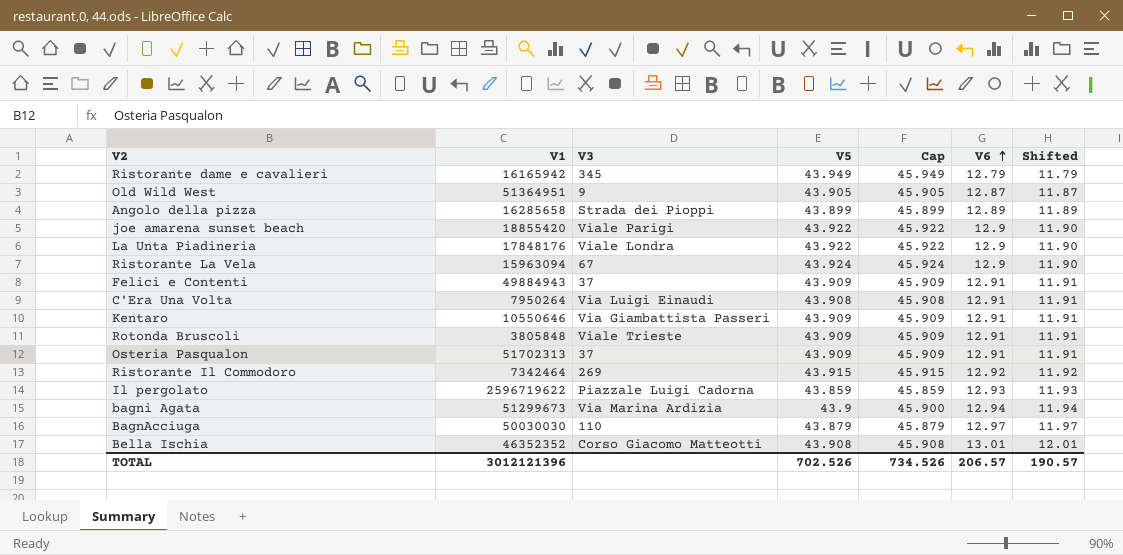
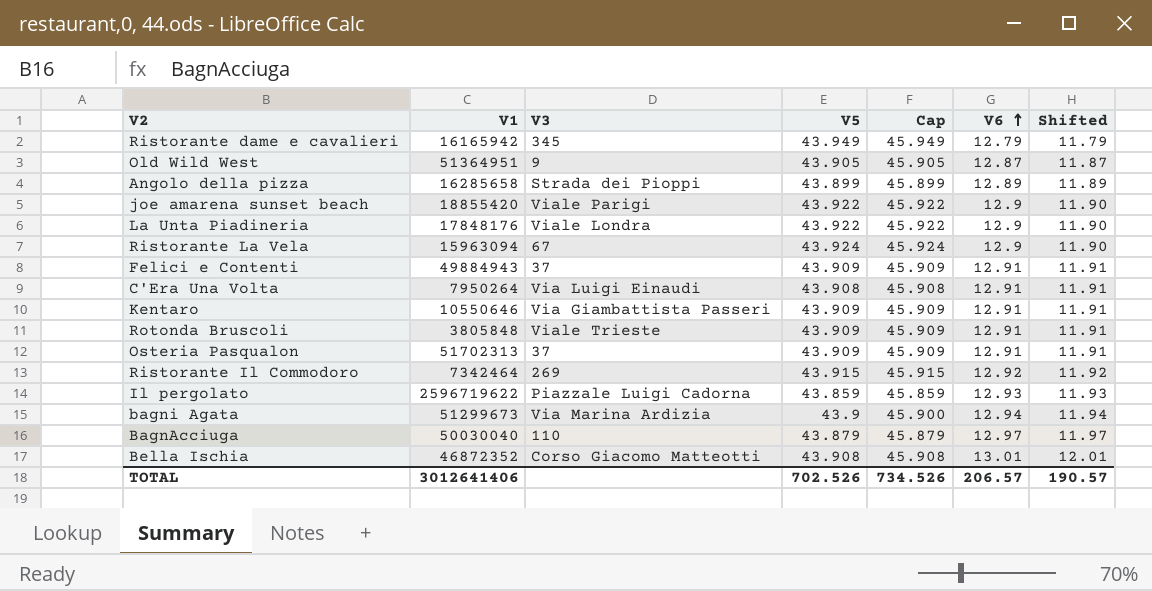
BagnAcciuga | V1: 50030030 -> 50030040
Bella Ischia | V1: 46352352 -> 46872352
TOTAL | V1: 3012121396 -> 3012641406

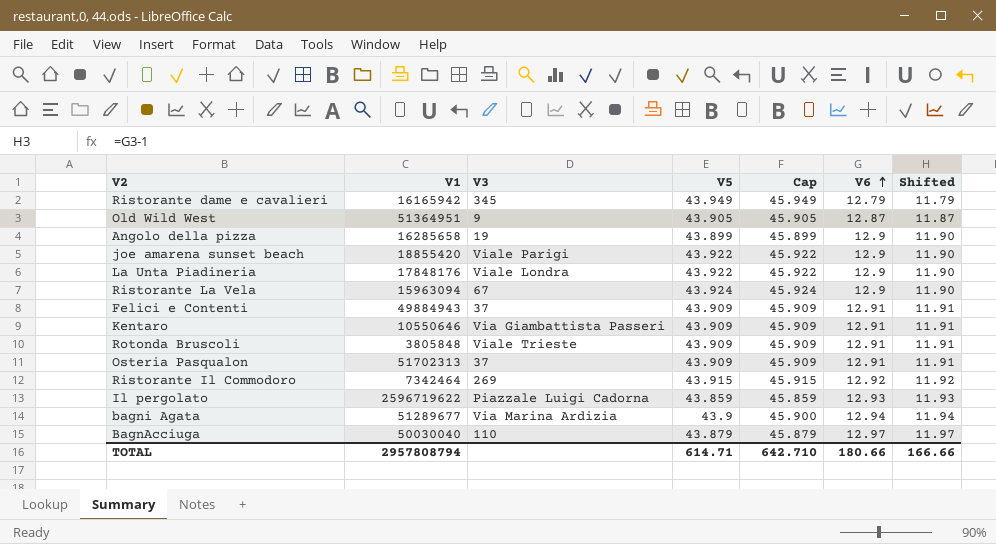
row C'Era Una Volta: 7950264 | Via Luigi Einaudi | 43.908 | 45.908 | 12.91 | 11.91 -> none
row Bella Ischia: 46872352 | Corso Giacomo Matteotti | 43.908 | 45.908 | 13.01 | 12.01 -> none
Angolo della pizza | V3: Strada dei Pioppi -> 19
Angolo della pizza | V6: 12.89 -> 12.9
Angolo della pizza | Shifted: 11.89 -> 11.90
bagni Agata | V1: 51299673 -> 51289677
TOTAL | V1: 3012641406 -> 2957808794
TOTAL | V5: 702.526 -> 614.71
TOTAL | Cap: 734.526 -> 642.710
TOTAL | V6: 206.57 -> 180.66
TOTAL | Shifted: 190.57 -> 166.66

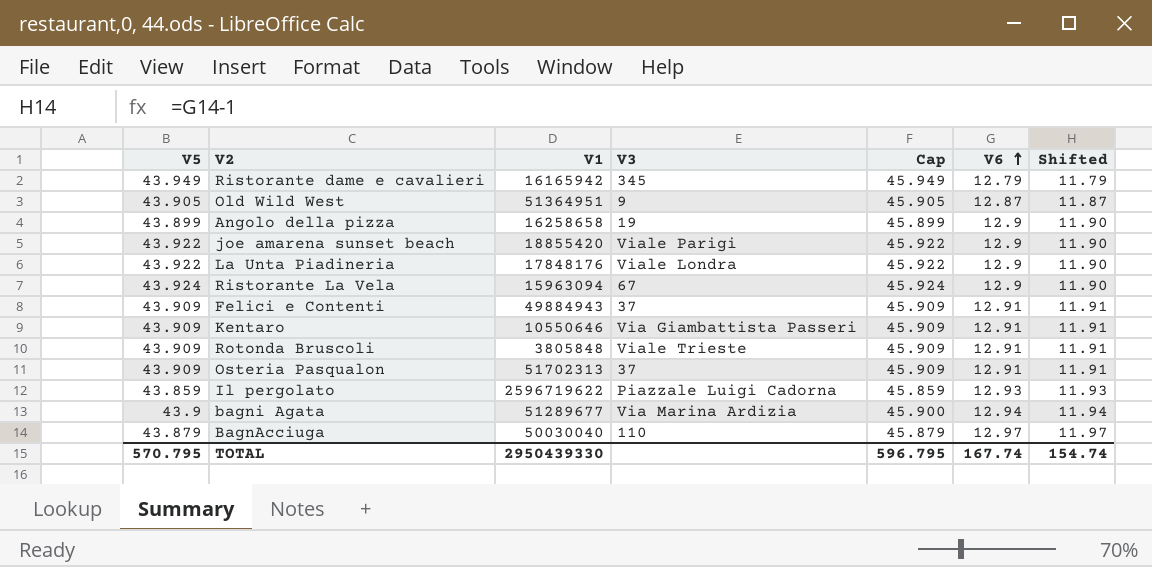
column V5 | position: 4 -> 1
row Ristorante Il Commodoro: 7342464 | 269 | 43.915 | 45.915 | 12.92 | 11.92 -> none
Angolo della pizza | V1: 16285658 -> 16258658
TOTAL | V5: 614.71 -> 570.795
TOTAL | V1: 2957808794 -> 2950439330
TOTAL | Cap: 642.710 -> 596.795
TOTAL | V6: 180.66 -> 167.74
TOTAL | Shifted: 166.66 -> 154.74

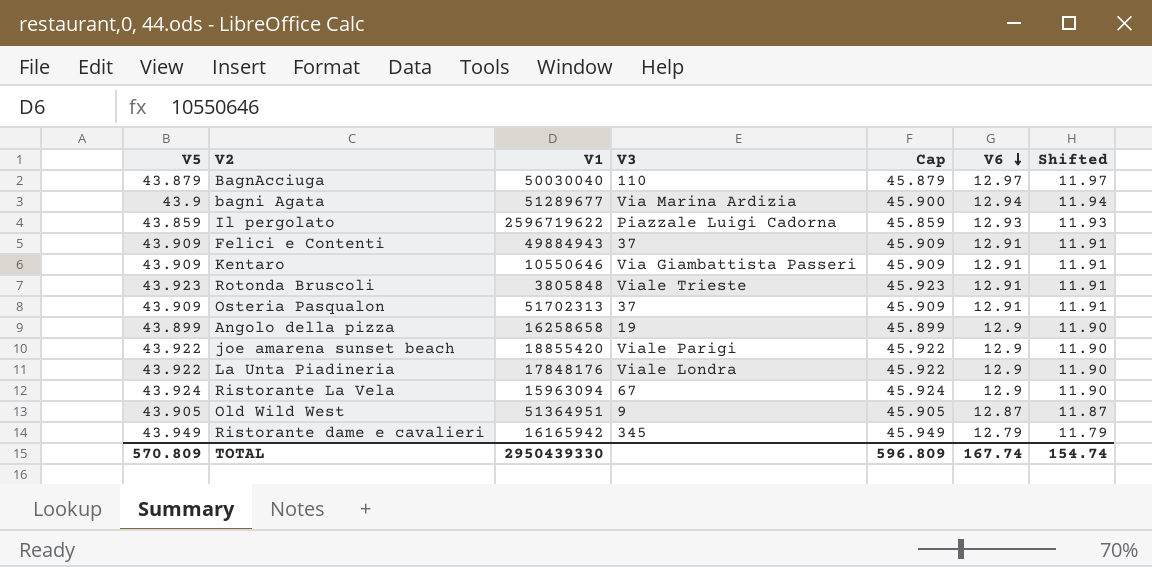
row order: V6 ascending -> V6 descending
Rotonda Bruscoli | V5: 43.909 -> 43.923
Rotonda Bruscoli | Cap: 45.909 -> 45.923
TOTAL | V5: 570.795 -> 570.809
TOTAL | Cap: 596.795 -> 596.809

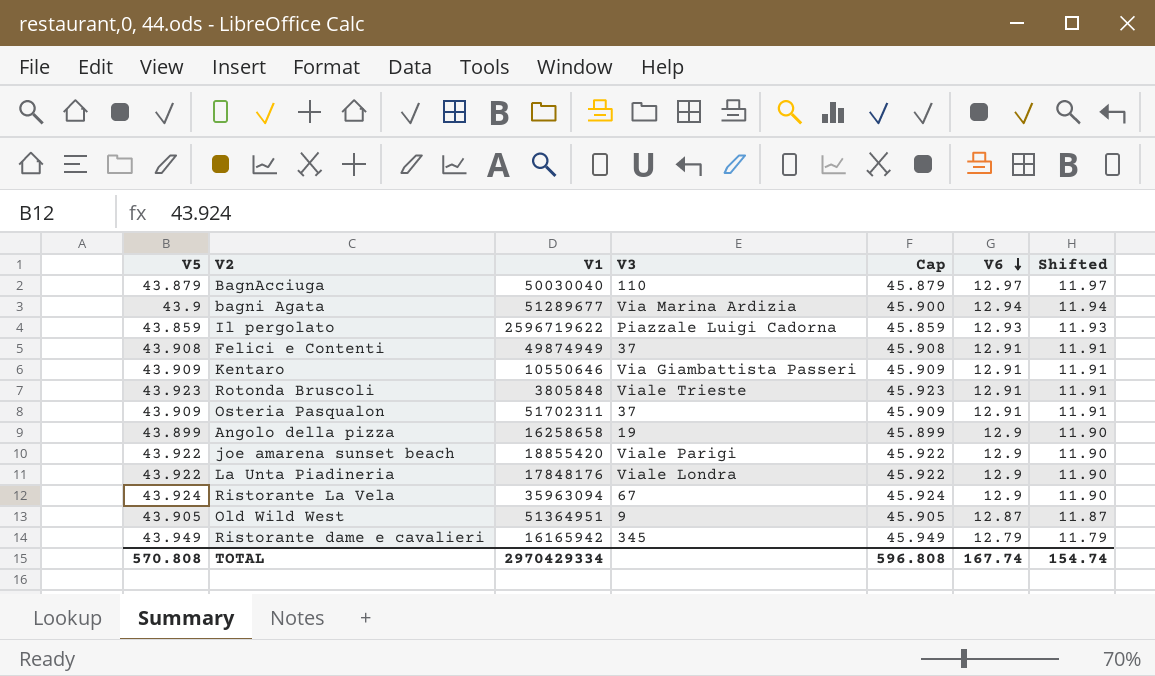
Felici e Contenti | V5: 43.909 -> 43.908
Felici e Contenti | V1: 49884943 -> 49874949
Felici e Contenti | Cap: 45.909 -> 45.908
Osteria Pasqualon | V1: 51702313 -> 51702311
Ristorante La Vela | V1: 15963094 -> 35963094
TOTAL | V5: 570.809 -> 570.808
TOTAL | V1: 2950439330 -> 2970429334
TOTAL | Cap: 596.809 -> 596.808

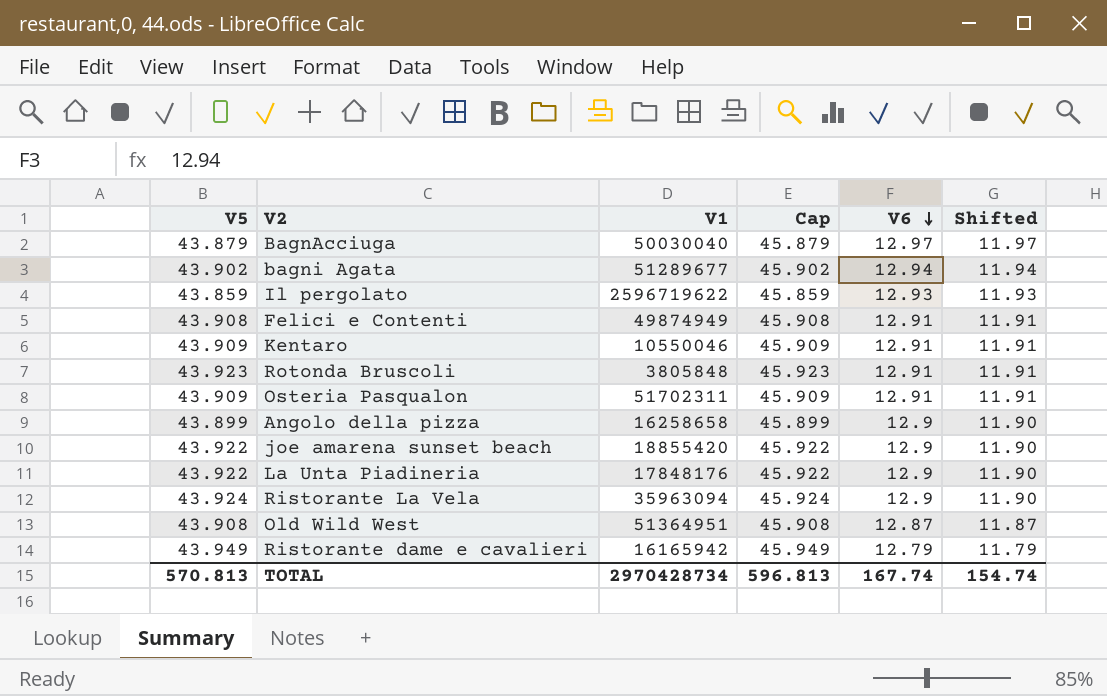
column V3 | position: 4 -> none
bagni Agata | V5: 43.9 -> 43.902
bagni Agata | Cap: 45.900 -> 45.902
Kentaro | V1: 10550646 -> 10550046
Old Wild West | V5: 43.905 -> 43.908
Old Wild West | Cap: 45.905 -> 45.908
TOTAL | V5: 570.808 -> 570.813
TOTAL | V1: 2970429334 -> 2970428734
TOTAL | Cap: 596.808 -> 596.813

